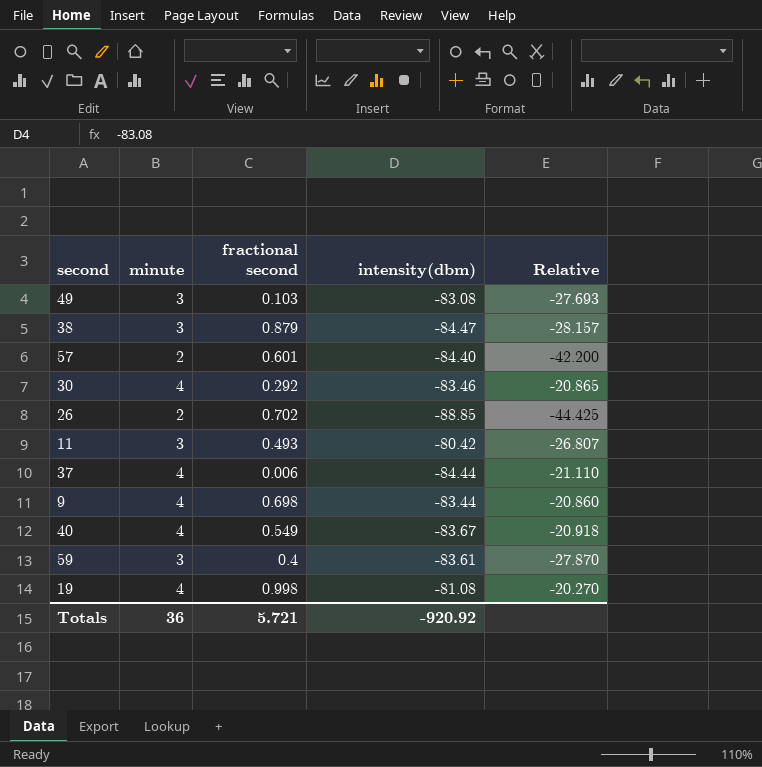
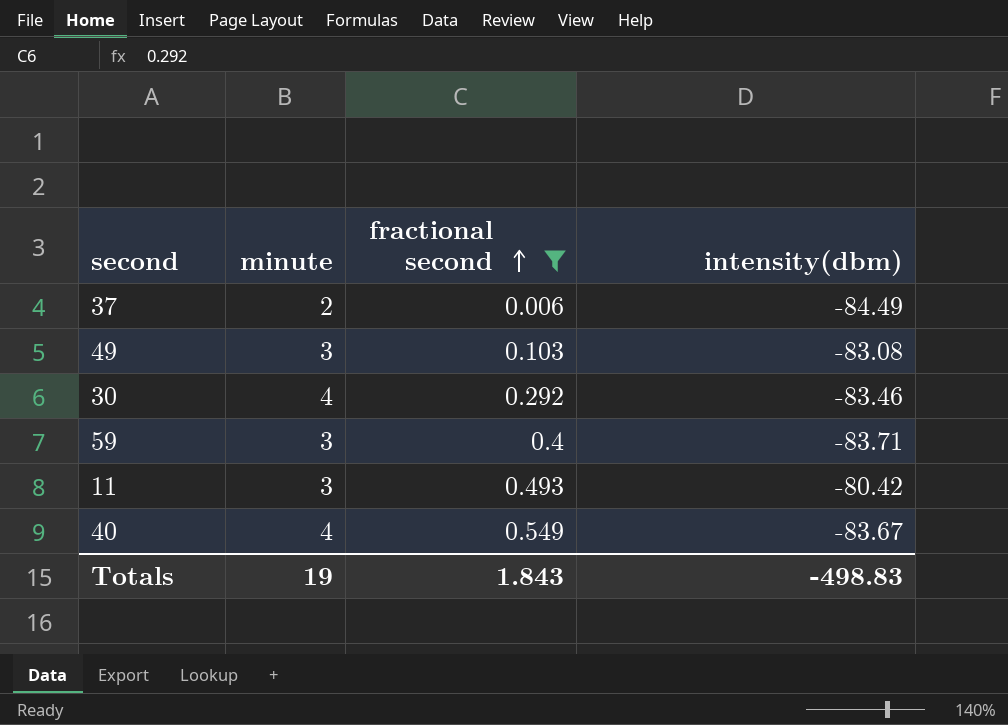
filter: none -> fractional second <= 0.549
row order: none -> fractional second ascending
column Relative | formula: [intensity(dbm)] / [minute] -> none
37 | minute: 4 -> 2
37 | intensity(dbm): -84.44 -> -84.49
59 | intensity(dbm): -83.61 -> -83.71
Totals | minute: 36 -> 19
Totals | fractional second: 5.721 -> 1.843
Totals | intensity(dbm): -920.92 -> -498.83

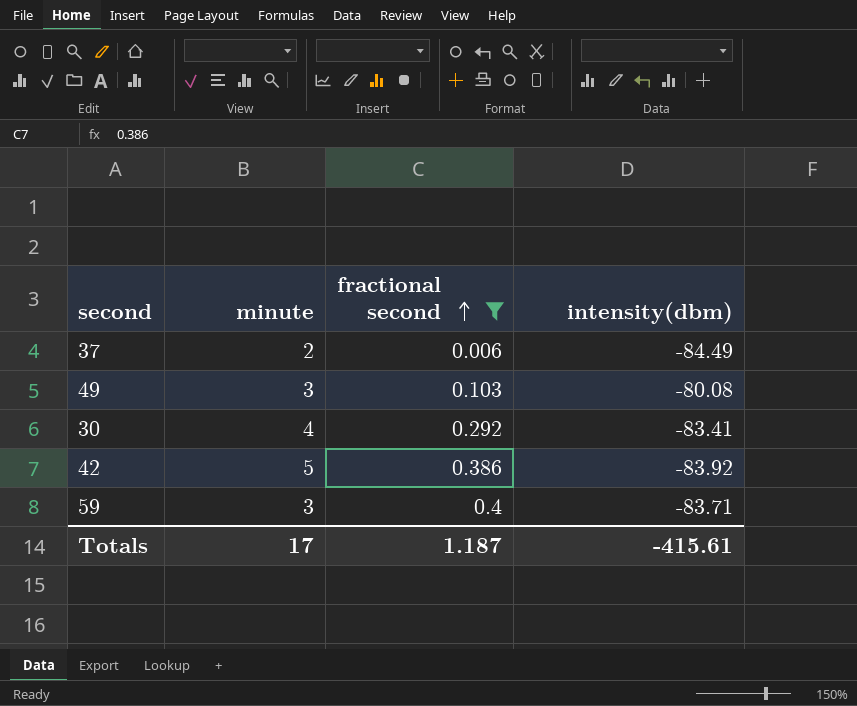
row 11: 3 | 0.493 | -80.42 -> none
row 40: 4 | 0.549 | -83.67 -> none
49 | intensity(dbm): -83.08 -> -80.08
30 | intensity(dbm): -83.46 -> -83.41
row 42: none -> 5 | 0.386 | -83.92
Totals | minute: 19 -> 17
Totals | fractional second: 1.843 -> 1.187
Totals | intensity(dbm): -498.83 -> -415.61

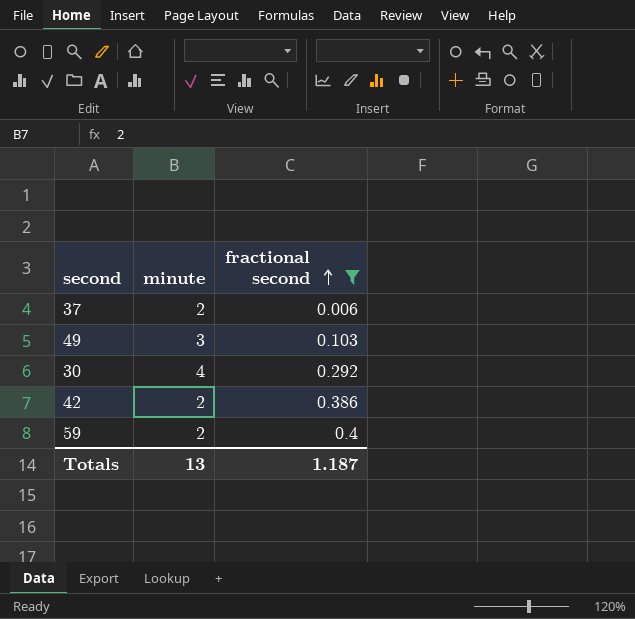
column intensity(dbm) | position: 4 -> none
42 | minute: 5 -> 2
59 | minute: 3 -> 2
Totals | minute: 17 -> 13

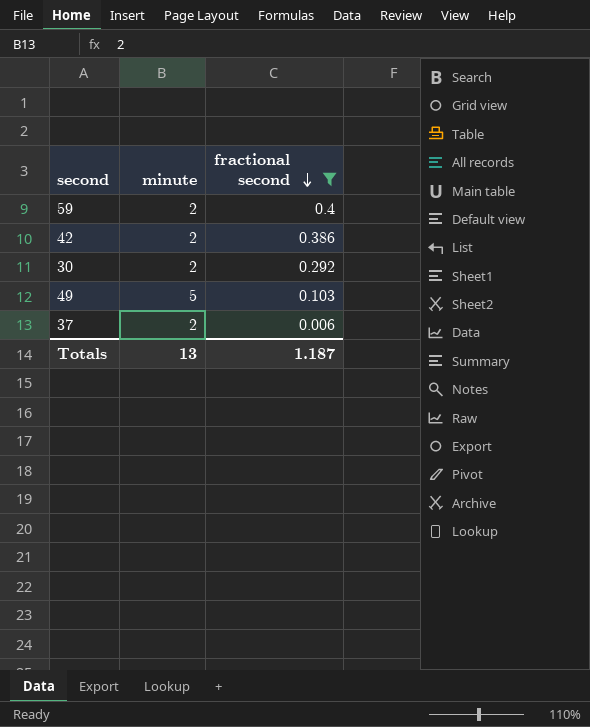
row order: fractional second ascending -> fractional second descending
30 | minute: 4 -> 2
49 | minute: 3 -> 5

